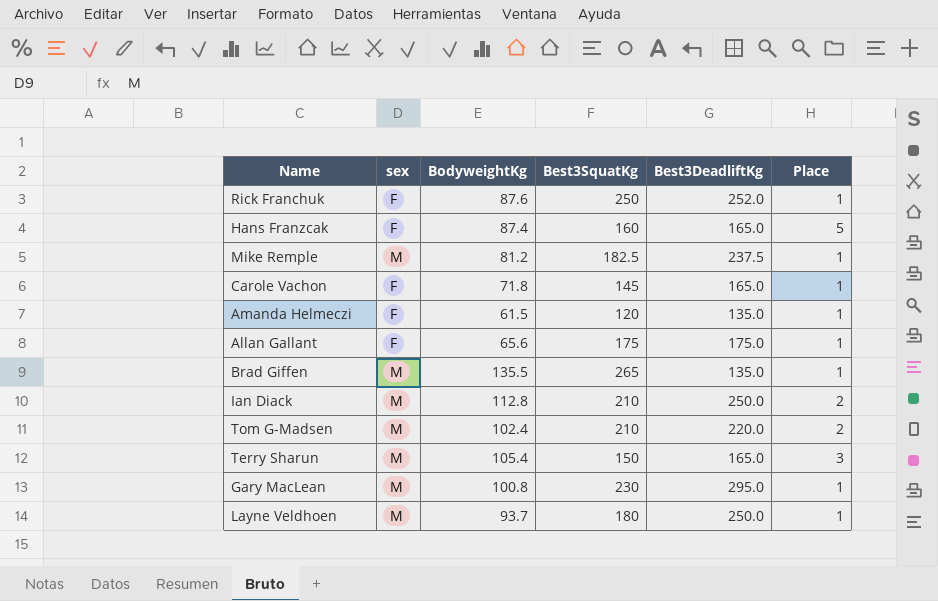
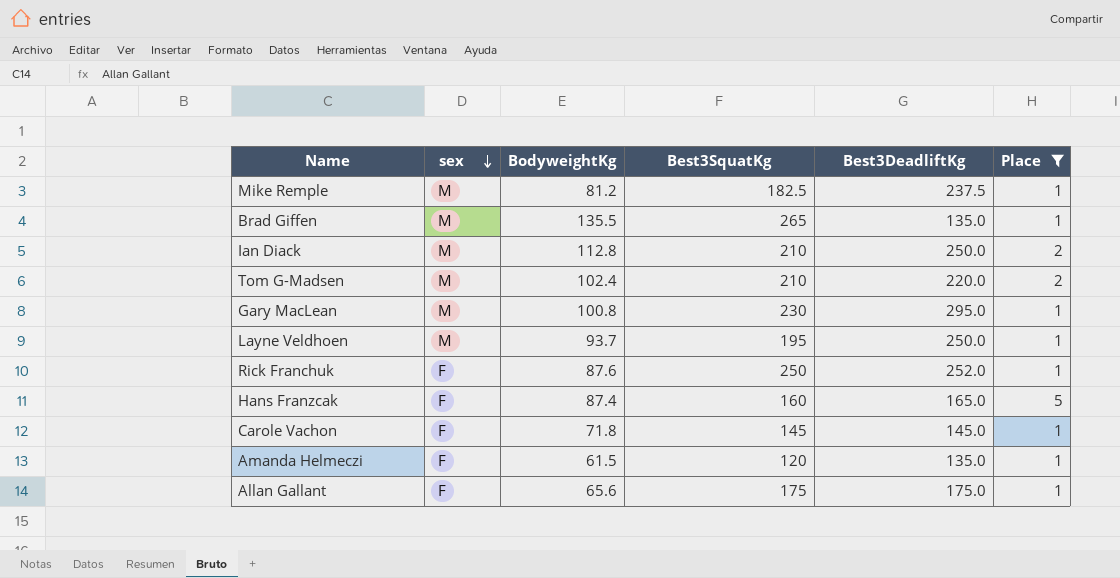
filter: none -> Place != 3
row order: none -> sex descending
Layne Veldhoen | Best3SquatKg: 180 -> 195
Carole Vachon | Best3DeadliftKg: 165.0 -> 145.0

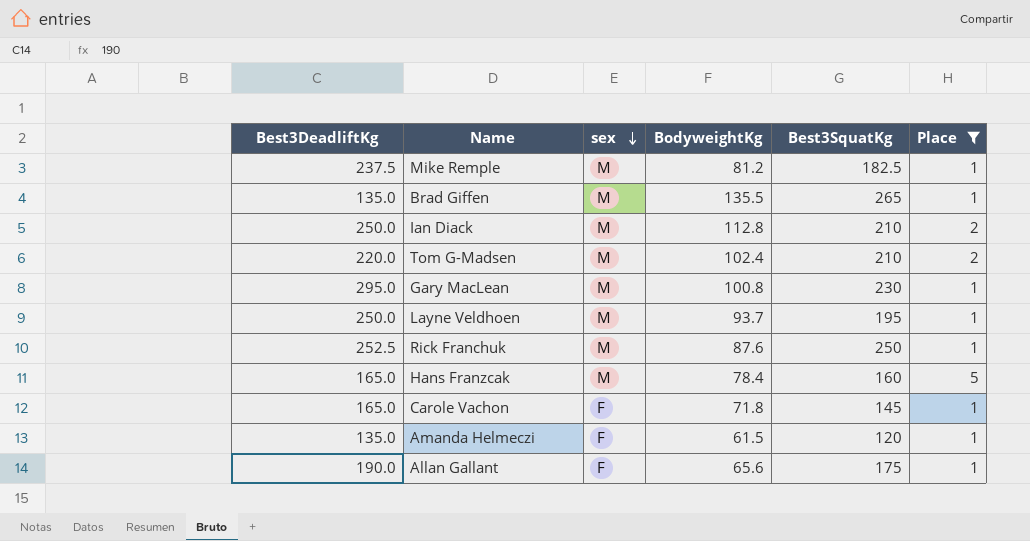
column Best3DeadliftKg | position: 5 -> 1
Rick Franchuk | Best3DeadliftKg: 252.0 -> 252.5
Rick Franchuk | sex: F -> M
Hans Franzcak | sex: F -> M
Hans Franzcak | BodyweightKg: 87.4 -> 78.4
Carole Vachon | Best3DeadliftKg: 145.0 -> 165.0
Allan Gallant | Best3DeadliftKg: 175.0 -> 190.0

